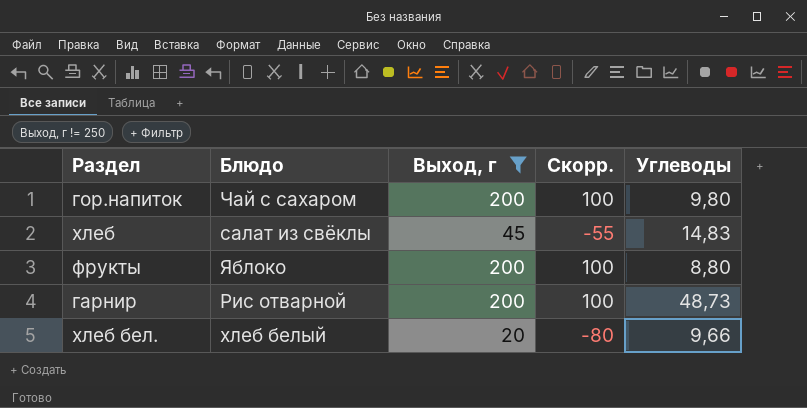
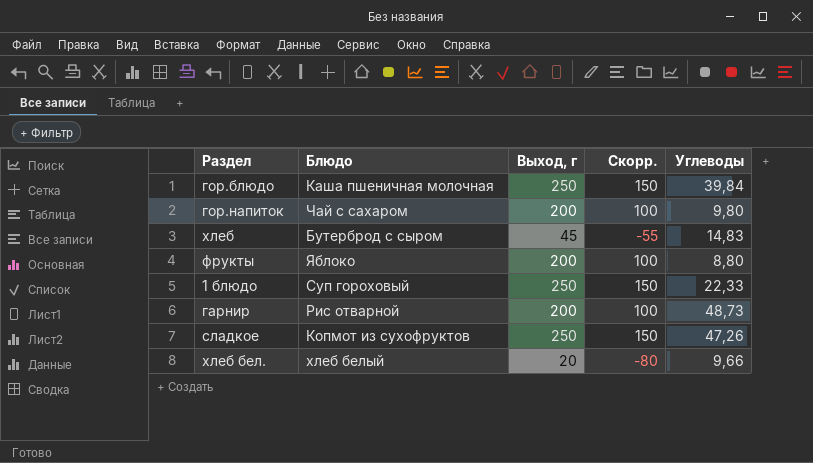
filter: Выход, г != 250 -> none
хлеб | Блюдо: салат из свёклы -> Бутерброд с сыром

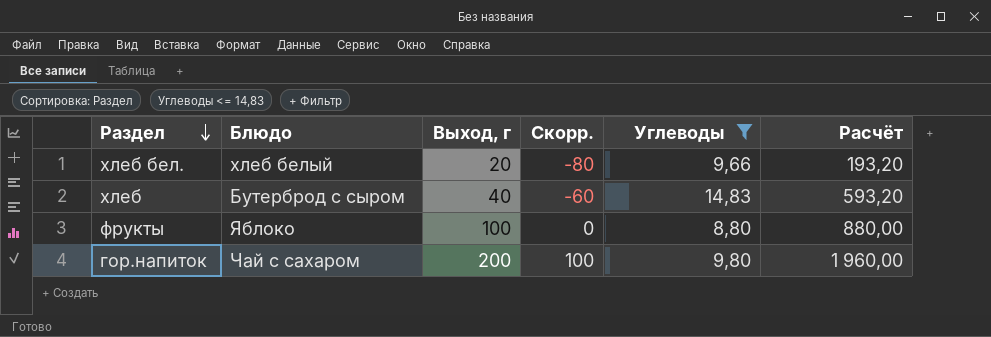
filter: none -> Углеводы <= 14,83
row order: none -> Раздел descending
column Расчёт | formula: none -> [Выход, г] * [Углеводы]
хлеб | Выход, г: 45 -> 40
хлеб | Скорр.: -55 -> -60
фрукты | Выход, г: 200 -> 100
фрукты | Скорр.: 100 -> 0

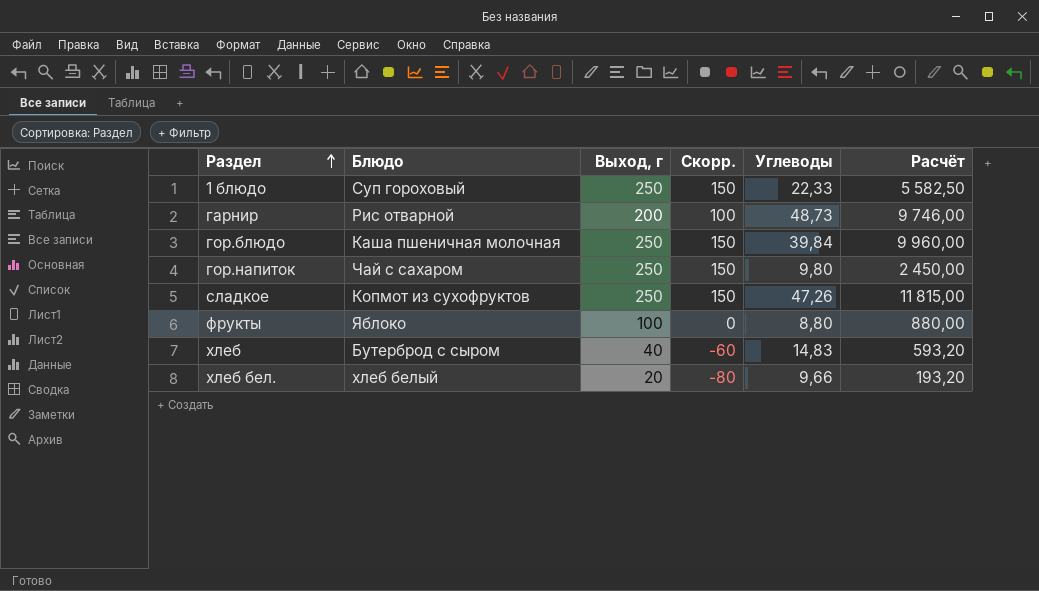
filter: Углеводы <= 14,83 -> none
row order: Раздел descending -> Раздел ascending
гор.напиток | Выход, г: 200 -> 250
гор.напиток | Скорр.: 100 -> 150
гор.напиток | Расчёт: 1 960,00 -> 2 450,00

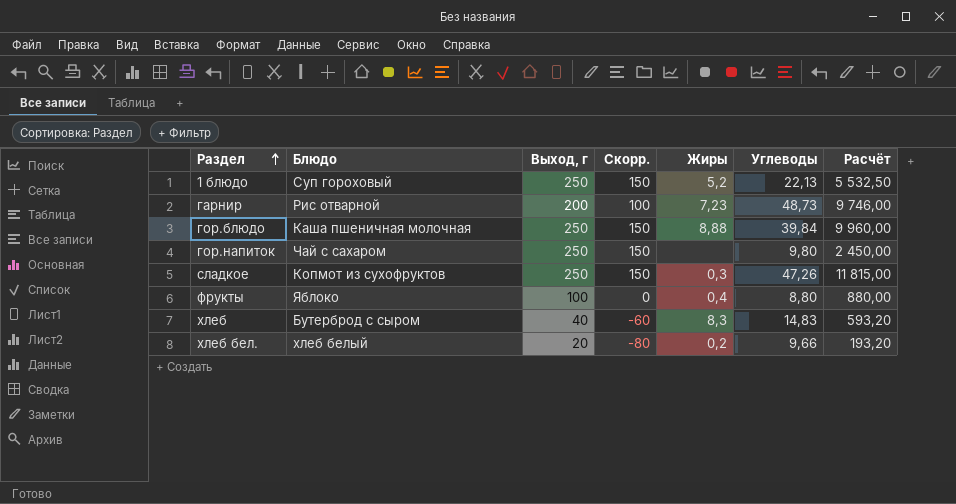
column Жиры | position: none -> 5
1 блюдо | Углеводы: 22,33 -> 22,13
1 блюдо | Расчёт: 5 582,50 -> 5 532,50

